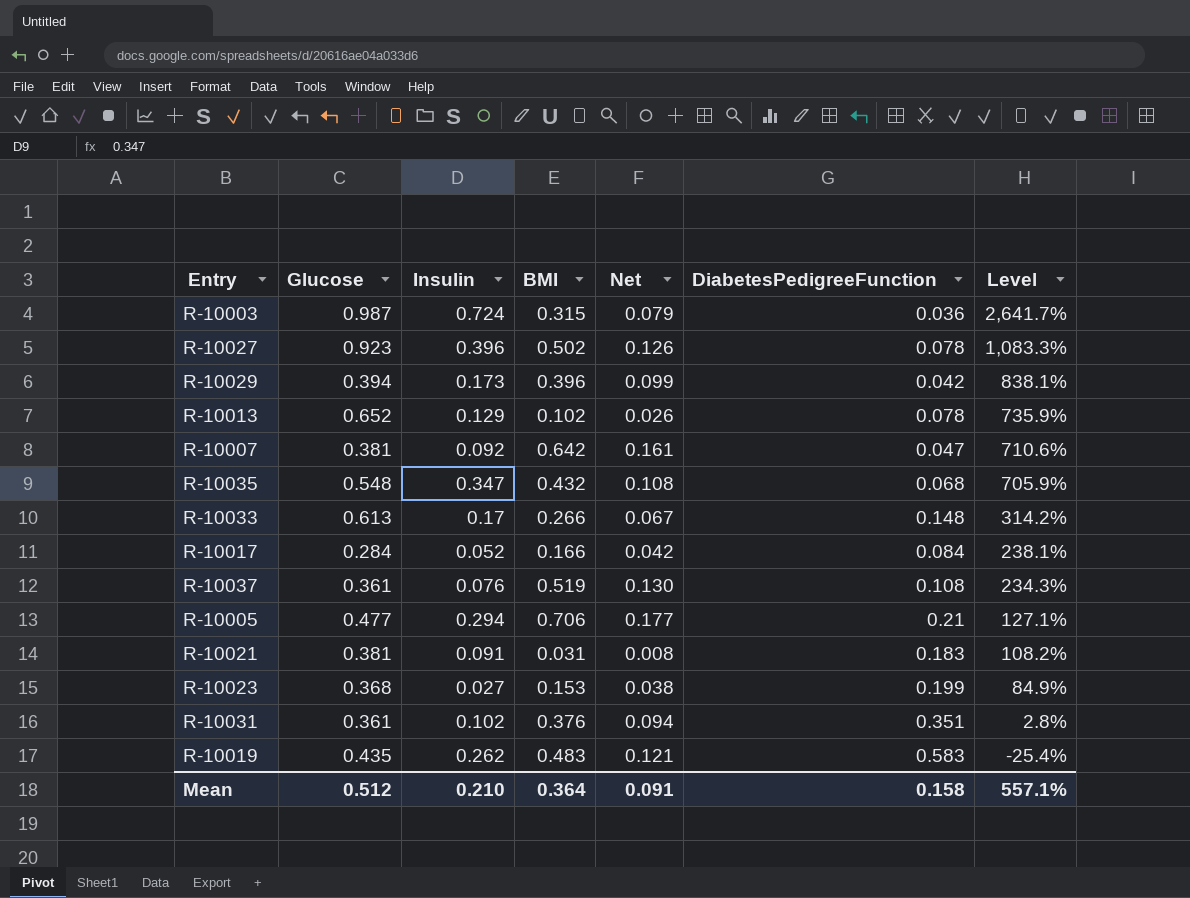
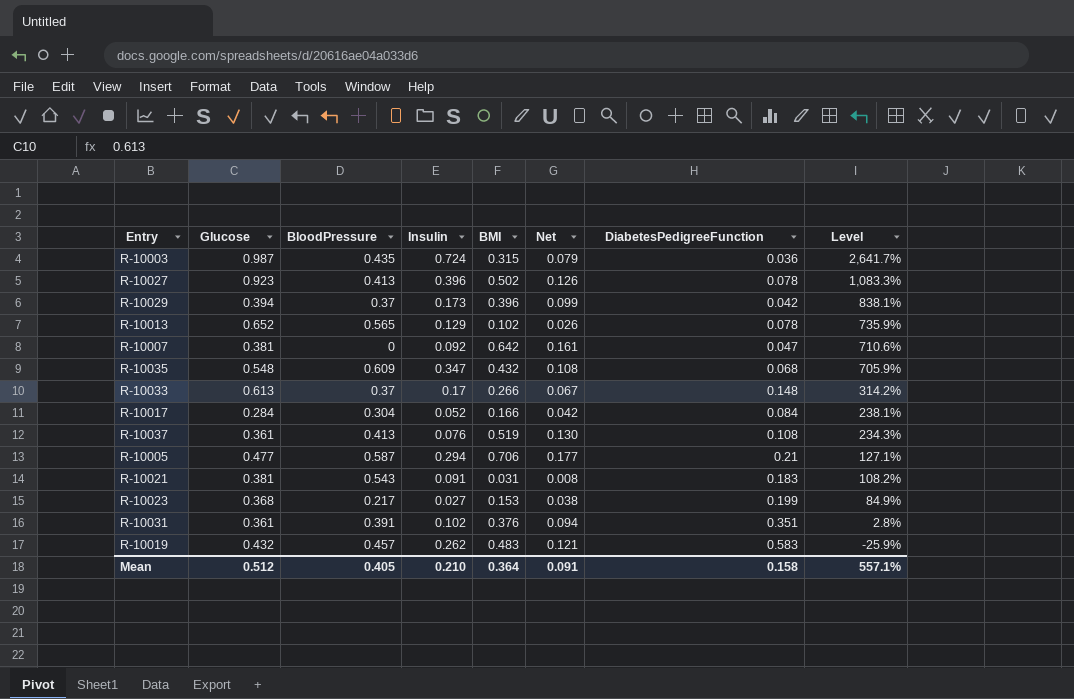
column BloodPressure | position: none -> 3
R-10019 | Glucose: 0.435 -> 0.432
R-10019 | Level: -25.4% -> -25.9%

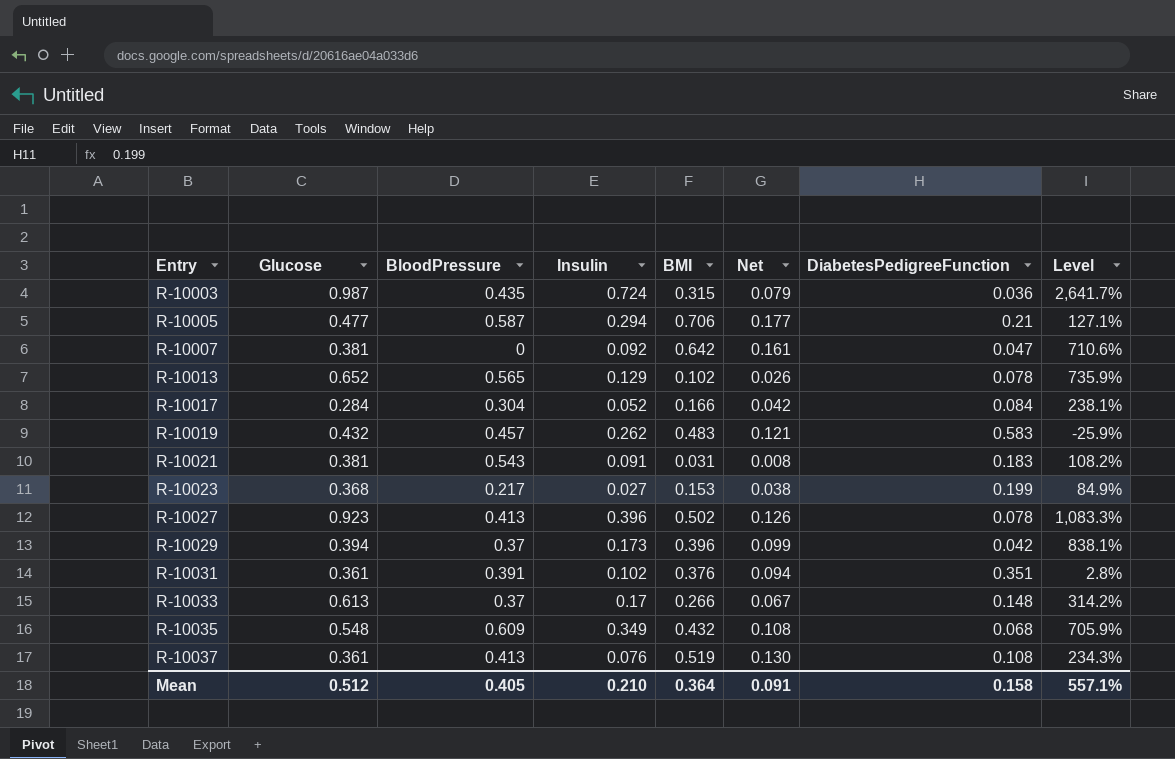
row order: Level descending -> Entry ascending
R-10035 | Insulin: 0.347 -> 0.349

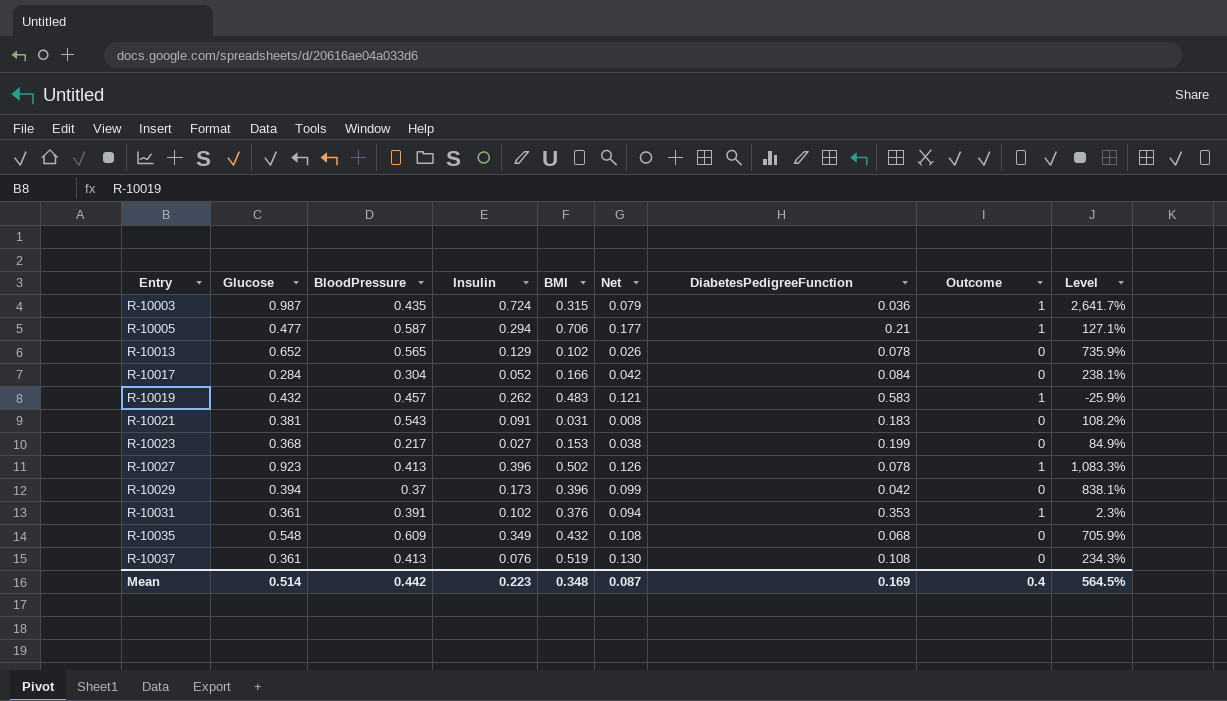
column Outcome | position: none -> 8
row R-10007: 0.381 | 0 | 0.092 | 0.642 | 0.161 | 0.047 | 710.6% -> none
row R-10033: 0.613 | 0.37 | 0.17 | 0.266 | 0.067 | 0.148 | 314.2% -> none
R-10031 | DiabetesPedigreeFunction: 0.351 -> 0.353
R-10031 | Level: 2.8% -> 2.3%
Mean | Glucose: 0.512 -> 0.514
Mean | BloodPressure: 0.405 -> 0.442
Mean | Insulin: 0.210 -> 0.223
Mean | BMI: 0.364 -> 0.348
Mean | Net: 0.091 -> 0.087
Mean | DiabetesPedigreeFunction: 0.158 -> 0.169
Mean | Level: 557.1% -> 564.5%

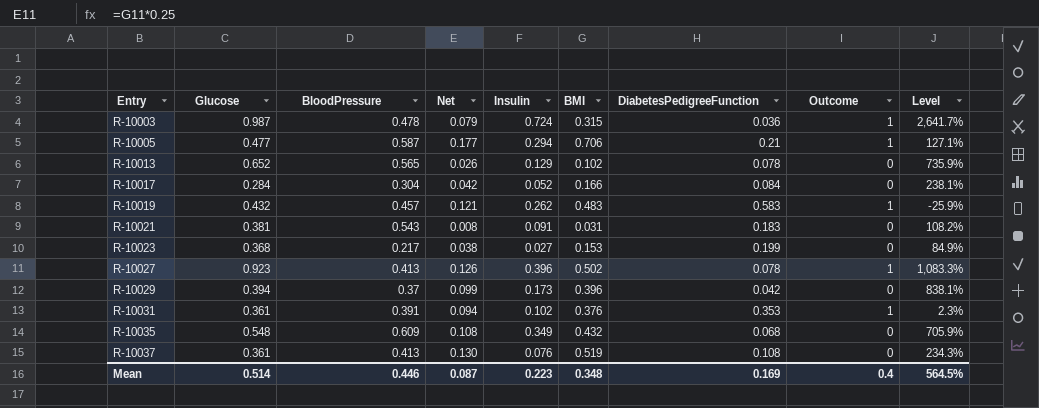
column Net | position: 6 -> 4
R-10003 | BloodPressure: 0.435 -> 0.478
Mean | BloodPressure: 0.442 -> 0.446

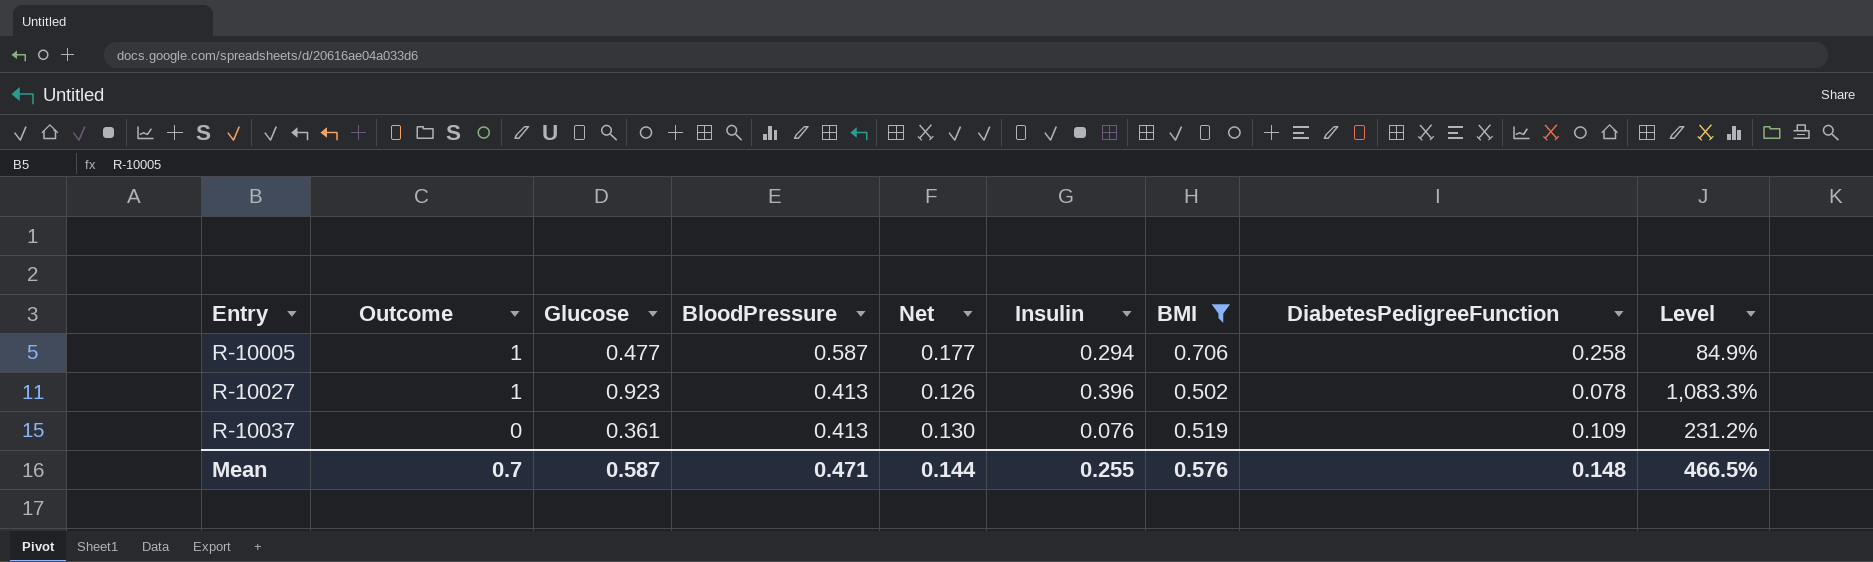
filter: none -> BMI >= 0.502
column Outcome | position: 8 -> 2
R-10005 | DiabetesPedigreeFunction: 0.21 -> 0.258
R-10005 | Level: 127.1% -> 84.9%
R-10037 | DiabetesPedigreeFunction: 0.108 -> 0.109
R-10037 | Level: 234.3% -> 231.2%
Mean | Outcome: 0.4 -> 0.7
Mean | Glucose: 0.514 -> 0.587
Mean | BloodPressure: 0.446 -> 0.471
Mean | Net: 0.087 -> 0.144
Mean | Insulin: 0.223 -> 0.255
Mean | BMI: 0.348 -> 0.576
Mean | DiabetesPedigreeFunction: 0.169 -> 0.148
Mean | Level: 564.5% -> 466.5%

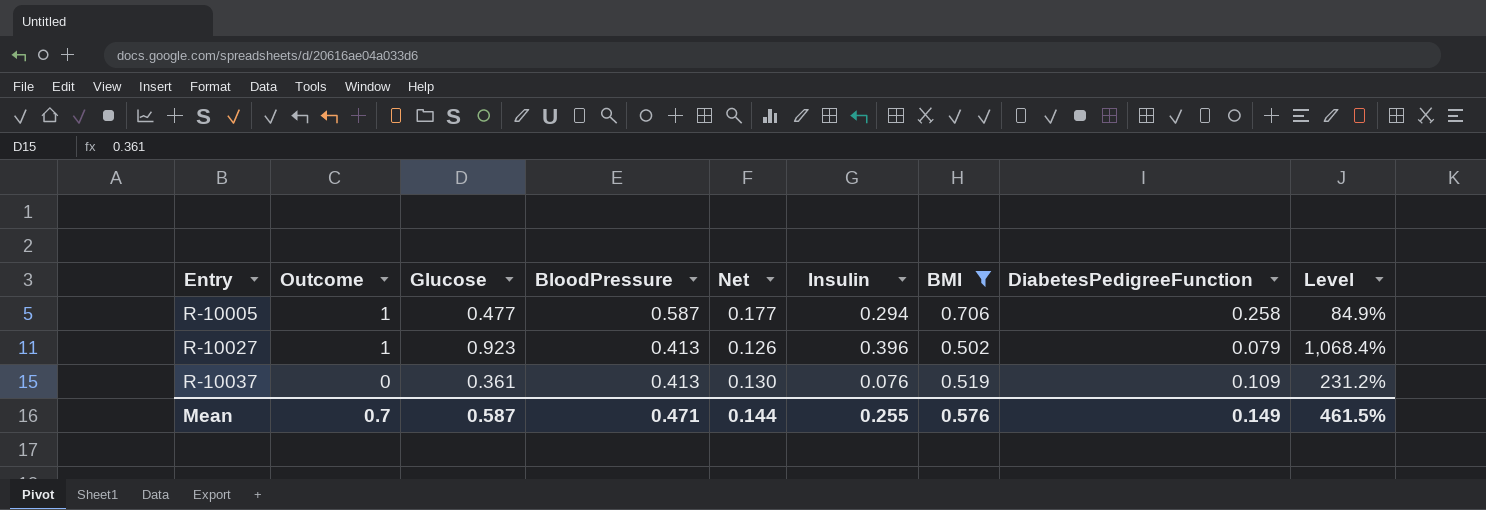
R-10027 | DiabetesPedigreeFunction: 0.078 -> 0.079
R-10027 | Level: 1,083.3% -> 1,068.4%
Mean | DiabetesPedigreeFunction: 0.148 -> 0.149
Mean | Level: 466.5% -> 461.5%

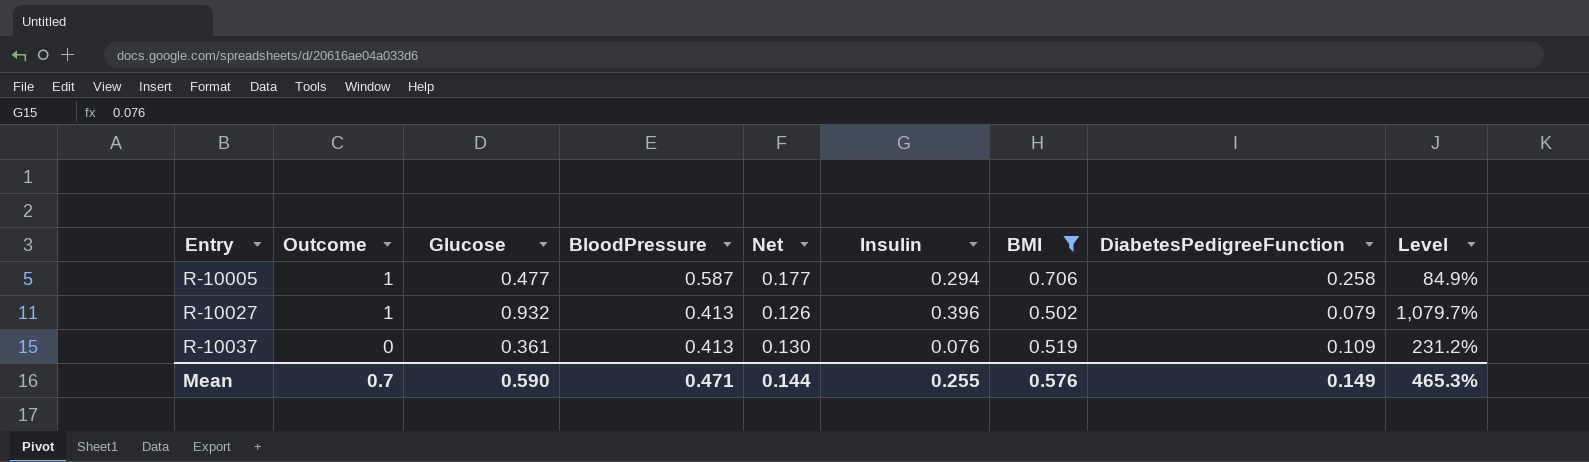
R-10027 | Glucose: 0.923 -> 0.932
R-10027 | Level: 1,068.4% -> 1,079.7%
Mean | Glucose: 0.587 -> 0.590
Mean | Level: 461.5% -> 465.3%

